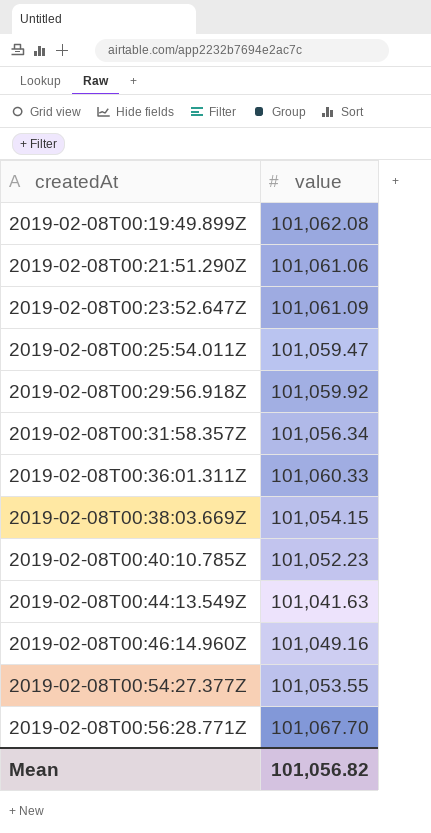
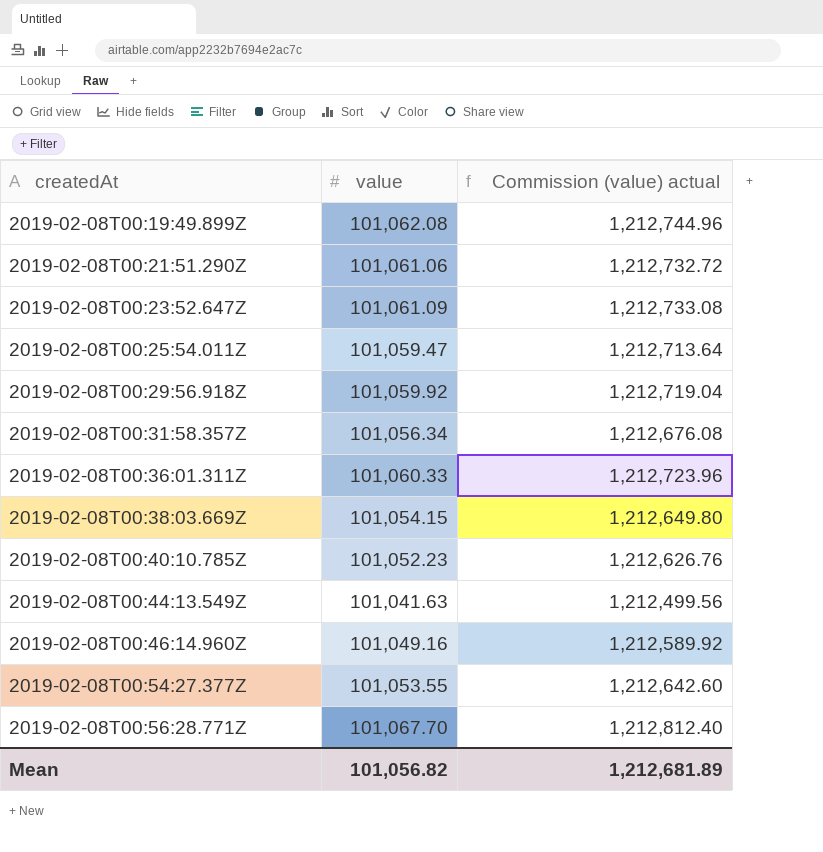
column Commission (value) actual | formula: none -> [value] * 12

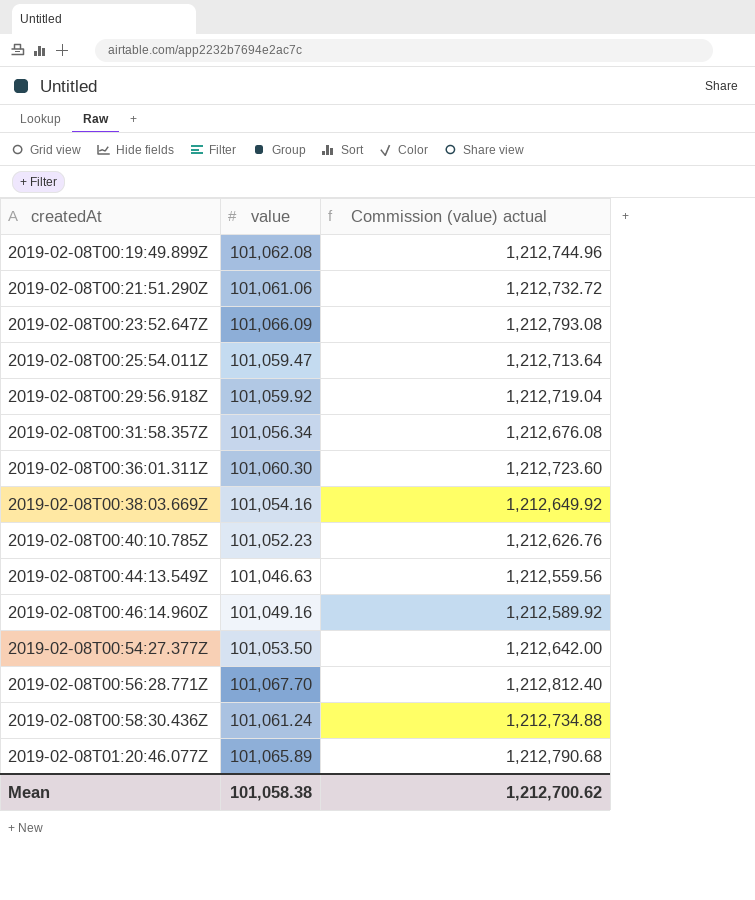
2019-02-08T00:23:52.647Z | value: 101,061.09 -> 101,066.09
2019-02-08T00:23:52.647Z | Commission (value) actual: 1,212,733.08 -> 1,212,793.08
2019-02-08T00:36:01.311Z | value: 101,060.33 -> 101,060.30
2019-02-08T00:36:01.311Z | Commission (value) actual: 1,212,723.96 -> 1,212,723.60
2019-02-08T00:38:03.669Z | value: 101,054.15 -> 101,054.16
2019-02-08T00:38:03.669Z | Commission (value) actual: 1,212,649.80 -> 1,212,649.92
2019-02-08T00:44:13.549Z | value: 101,041.63 -> 101,046.63
2019-02-08T00:44:13.549Z | Commission (value) actual: 1,212,499.56 -> 1,212,559.56
2019-02-08T00:54:27.377Z | value: 101,053.55 -> 101,053.50
2019-02-08T00:54:27.377Z | Commission (value) actual: 1,212,642.60 -> 1,212,642.00
row 2019-02-08T00:58:30.436Z: none -> 101,061.24 | 1,212,734.88
row 2019-02-08T01:20:46.077Z: none -> 101,065.89 | 1,212,790.68
Mean | value: 101,056.82 -> 101,058.38
Mean | Commission (value) actual: 1,212,681.89 -> 1,212,700.62

